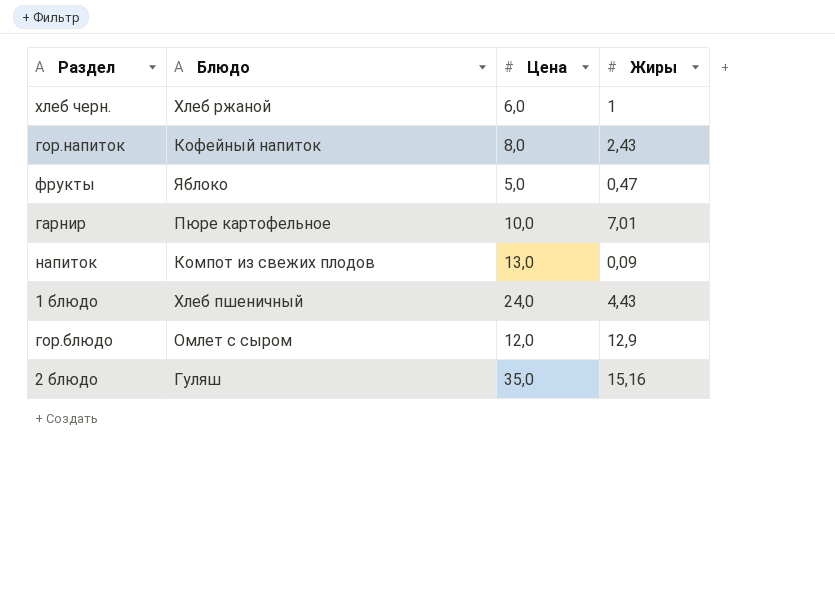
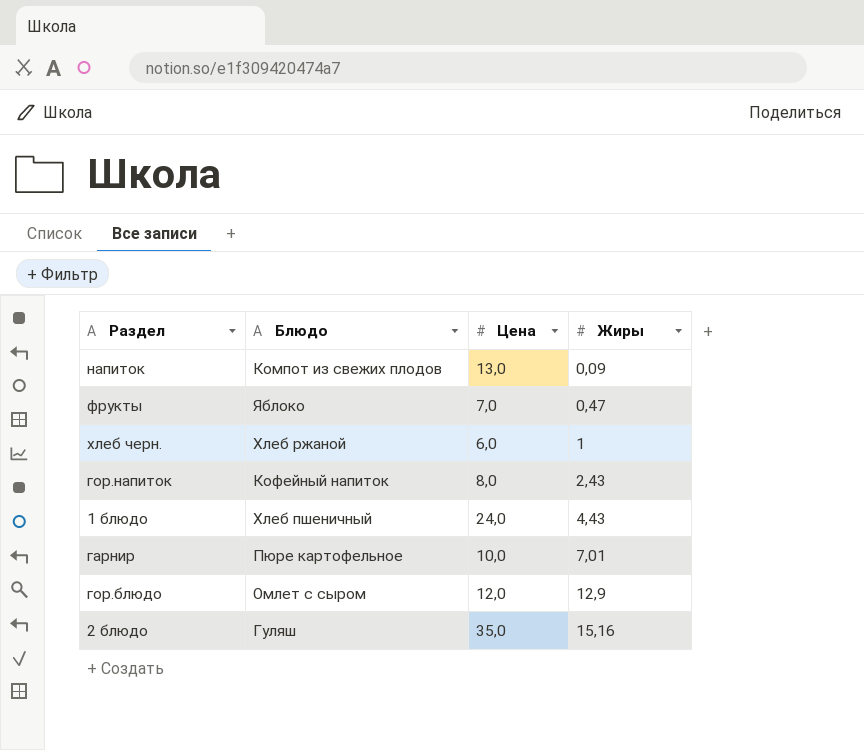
row order: none -> Жиры ascending
фрукты | Цена: 5,0 -> 7,0

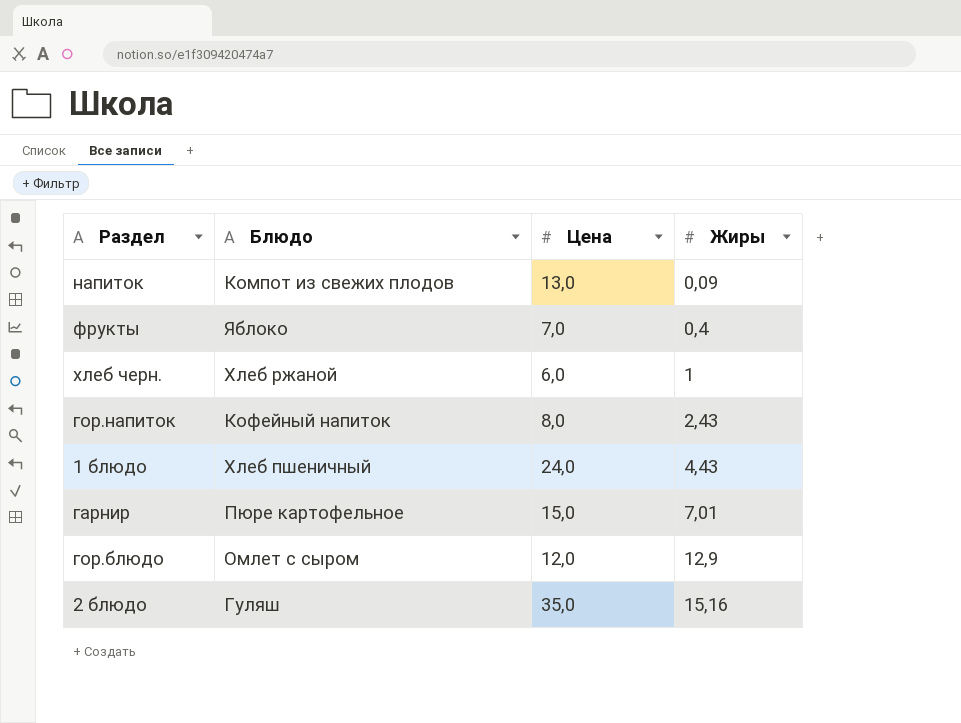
фрукты | Жиры: 0,47 -> 0,4
гарнир | Цена: 10,0 -> 15,0

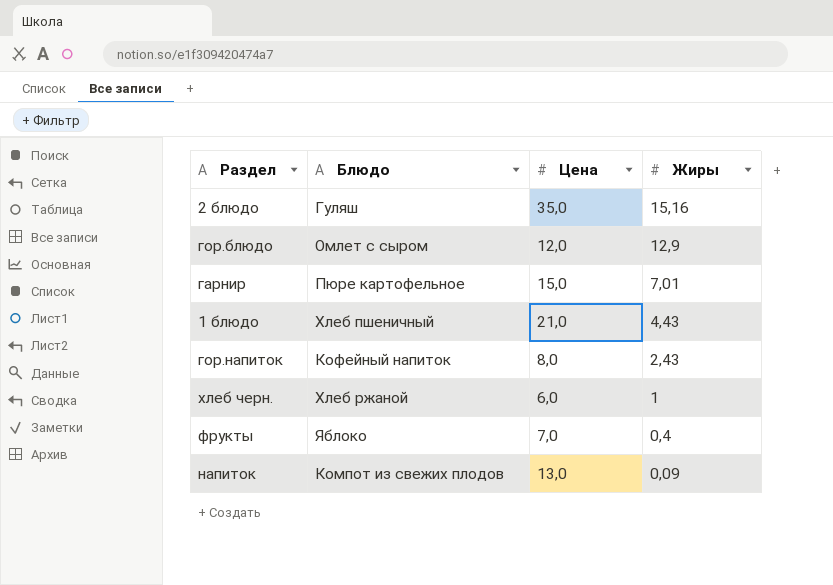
row order: Жиры ascending -> Жиры descending
1 блюдо | Цена: 24,0 -> 21,0

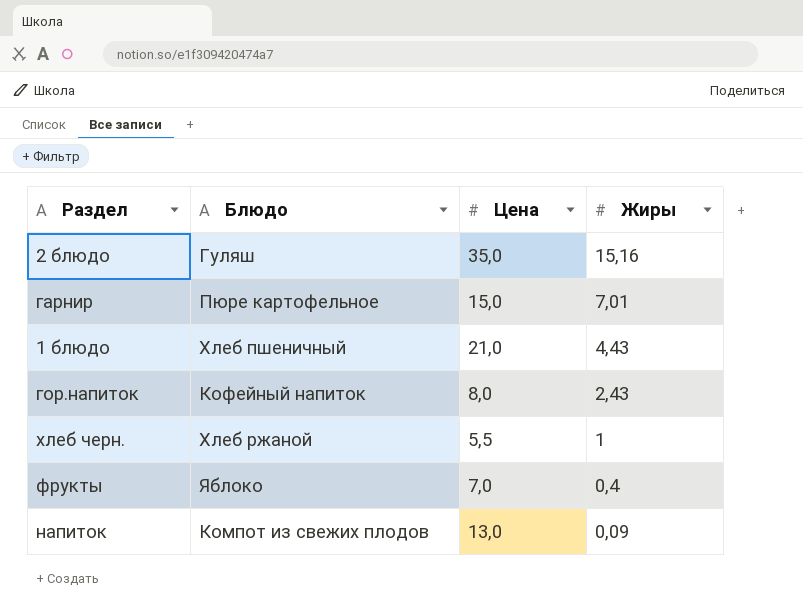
row гор.блюдо: Омлет с сыром | 12,0 | 12,9 -> none
хлеб черн. | Цена: 6,0 -> 5,5

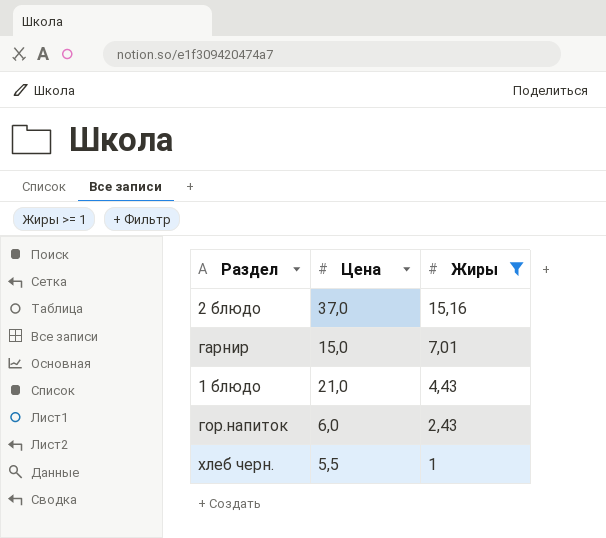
filter: none -> Жиры >= 1
column Блюдо | position: 2 -> none
2 блюдо | Цена: 35,0 -> 37,0
гор.напиток | Цена: 8,0 -> 6,0

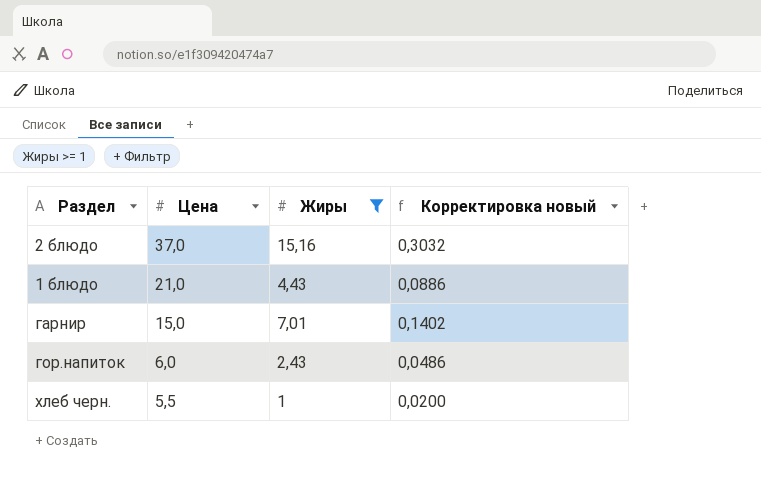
row order: Жиры descending -> Цена descending
column Корректировка новый | formula: none -> [Жиры] * 0,02

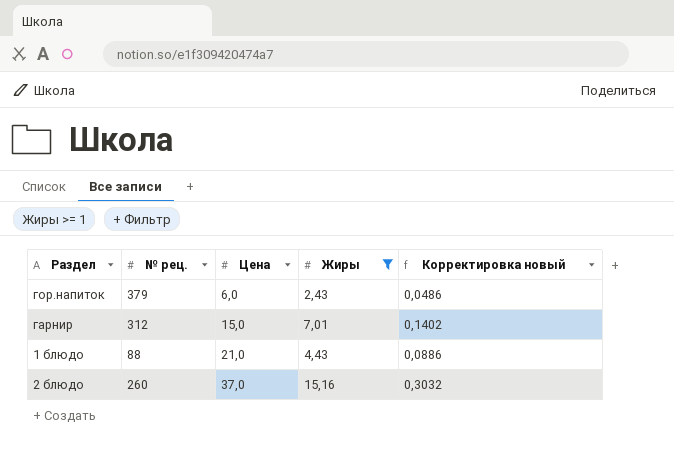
row order: Цена descending -> Цена ascending
column № рец. | position: none -> 2
row хлеб черн.: 5,5 | 1 | 0,0200 -> none

